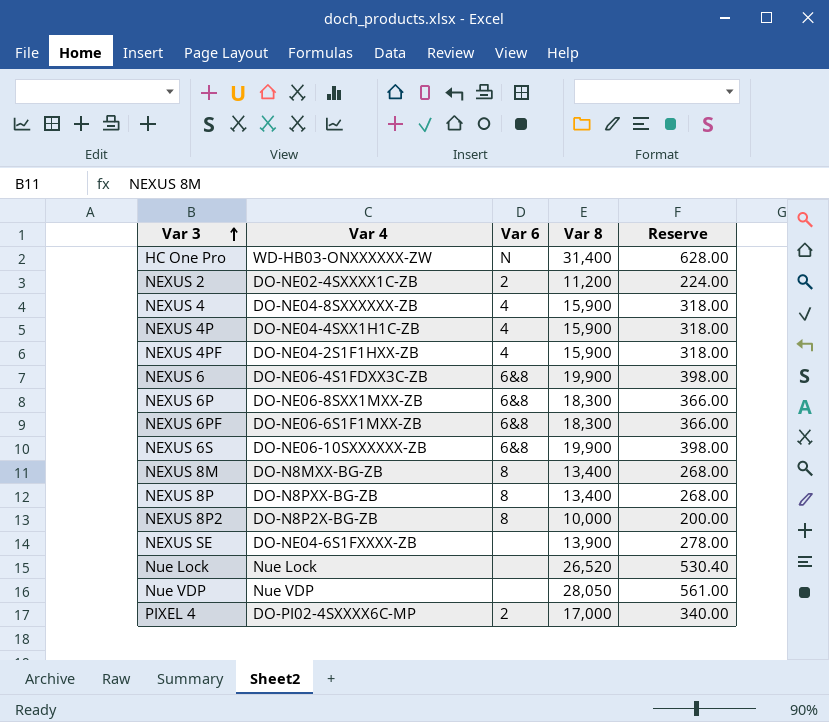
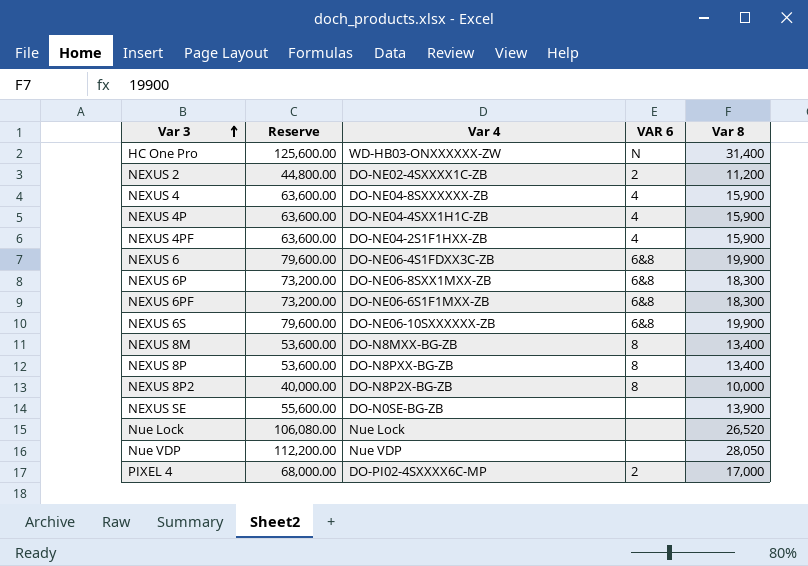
column Reserve | formula: [Var 8] * 0.02 -> [Var 8] * 4
column Reserve | position: 5 -> 2
column name: Var 6 -> VAR 6
NEXUS SE | Var 4: DO-NE04-6S1FXXXX-ZB -> DO-N0SE-BG-ZB

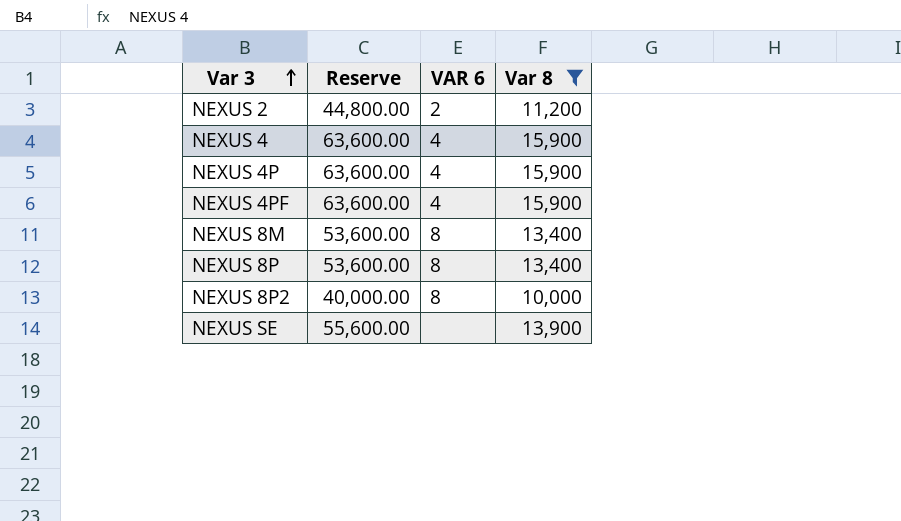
filter: none -> Var 8 <= 15,900
column Var 4 | position: 3 -> none

